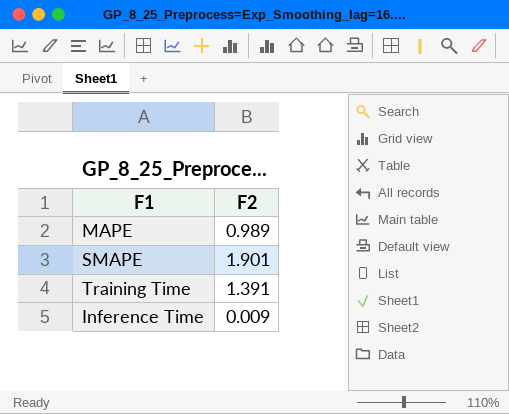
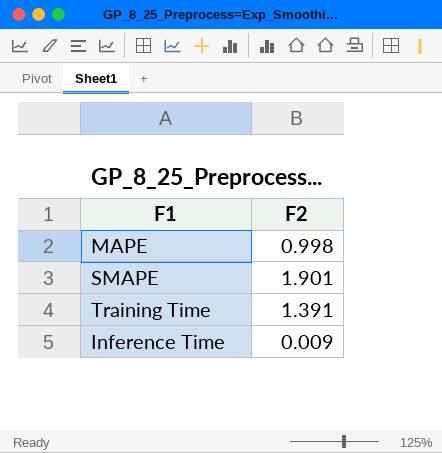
MAPE | F2: 0.989 -> 0.998

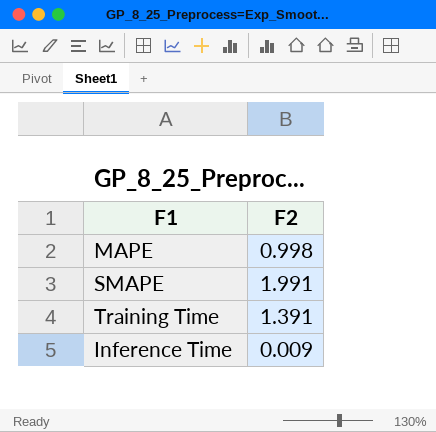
SMAPE | F2: 1.901 -> 1.991

